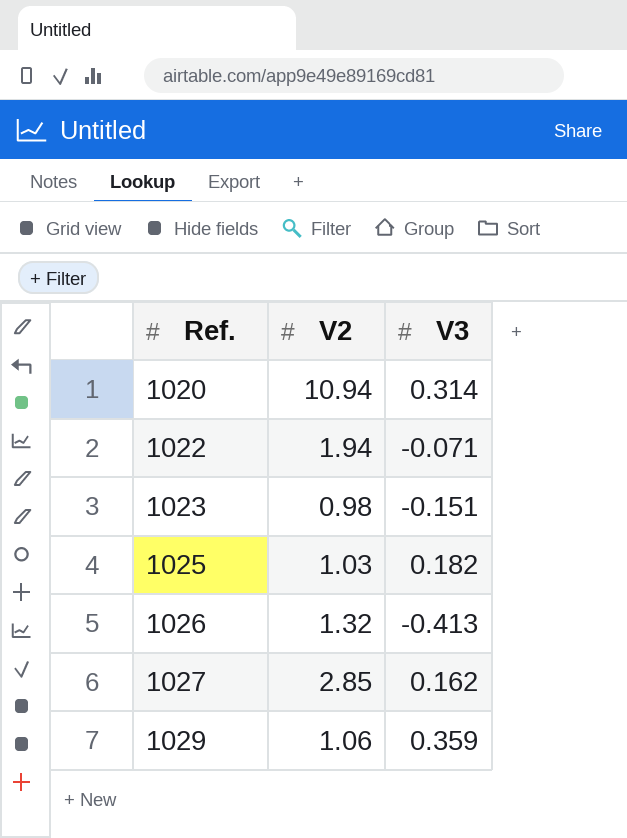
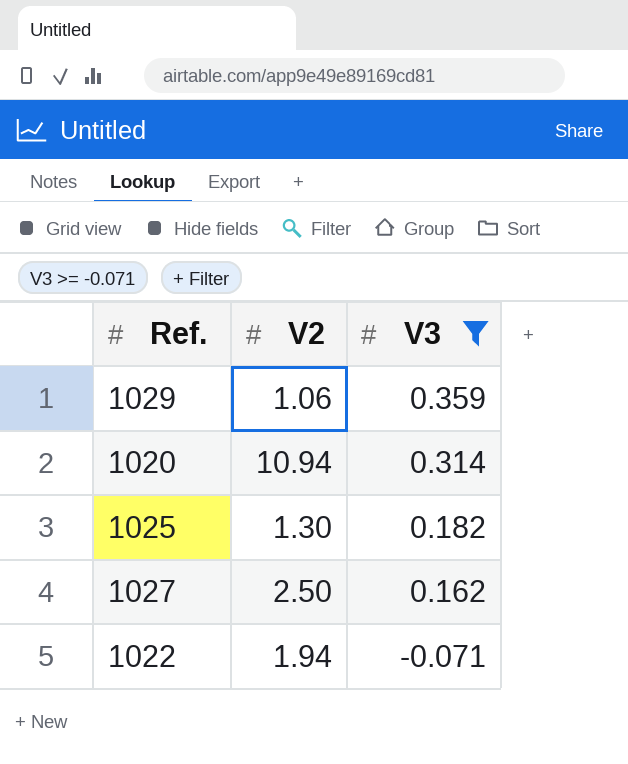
filter: none -> V3 >= -0.071
row order: Ref. ascending -> V3 descending
1025 | V2: 1.03 -> 1.30
1027 | V2: 2.85 -> 2.50

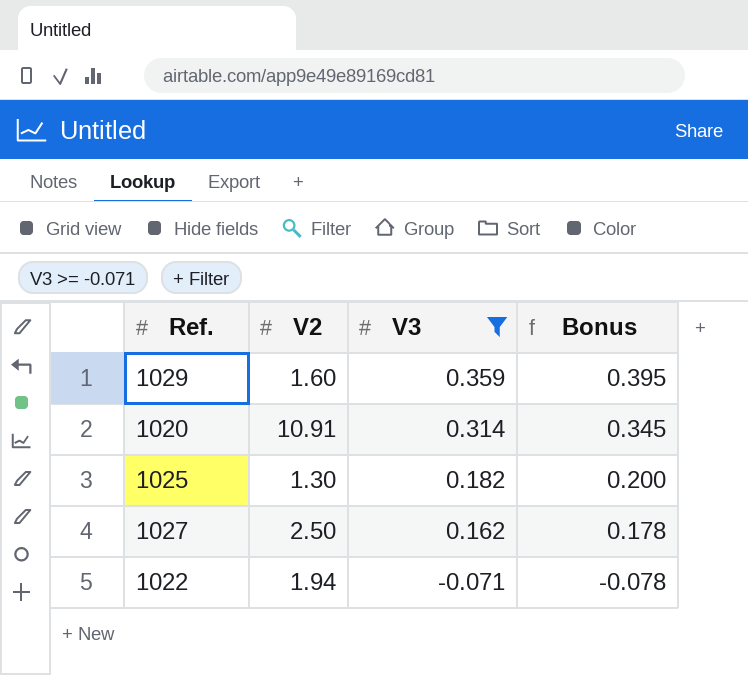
column Bonus | formula: none -> [V3] * 1.1
1029 | V2: 1.06 -> 1.60
1020 | V2: 10.94 -> 10.91

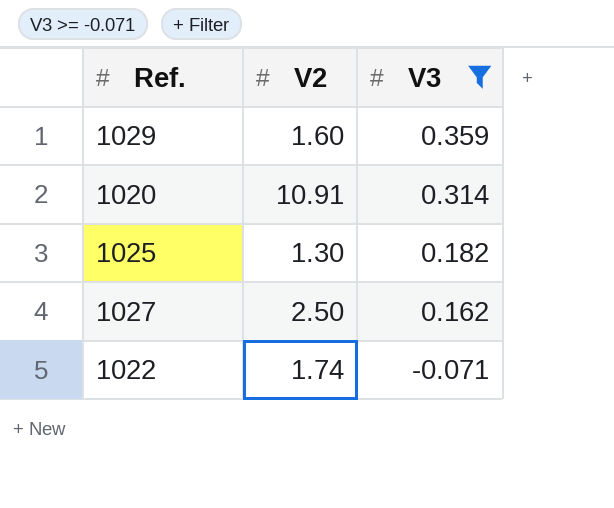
column Bonus | formula: [V3] * 1.1 -> none
1022 | V2: 1.94 -> 1.74

